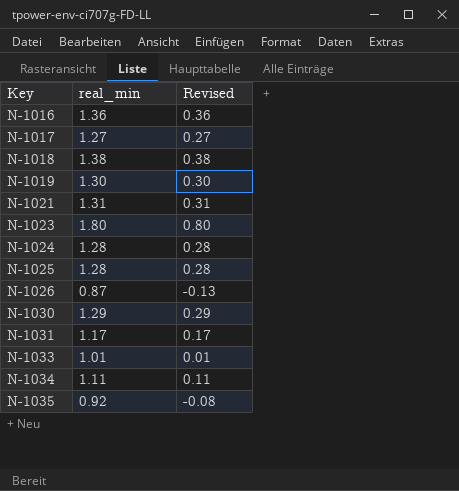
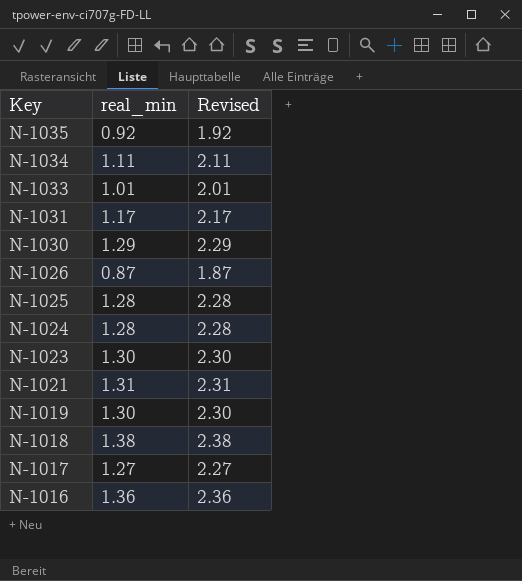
row order: Key ascending -> Key descending
column Revised | formula: [real_min] - 1 -> [real_min] + 1
N-1023 | real_min: 1.80 -> 1.30

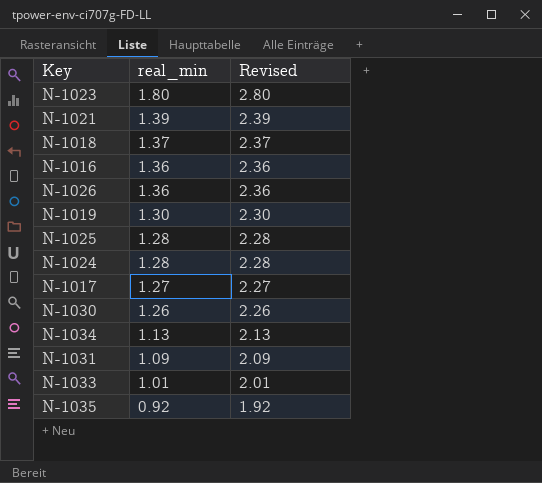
row order: Key descending -> real_min descending
N-1023 | real_min: 1.30 -> 1.80
N-1023 | Revised: 2.30 -> 2.80
N-1021 | real_min: 1.31 -> 1.39
N-1021 | Revised: 2.31 -> 2.39
N-1018 | real_min: 1.38 -> 1.37
N-1018 | Revised: 2.38 -> 2.37
N-1026 | real_min: 0.87 -> 1.36
N-1026 | Revised: 1.87 -> 2.36
N-1030 | real_min: 1.29 -> 1.26
N-1030 | Revised: 2.29 -> 2.26
N-1034 | real_min: 1.11 -> 1.13
N-1034 | Revised: 2.11 -> 2.13
N-1031 | real_min: 1.17 -> 1.09
N-1031 | Revised: 2.17 -> 2.09

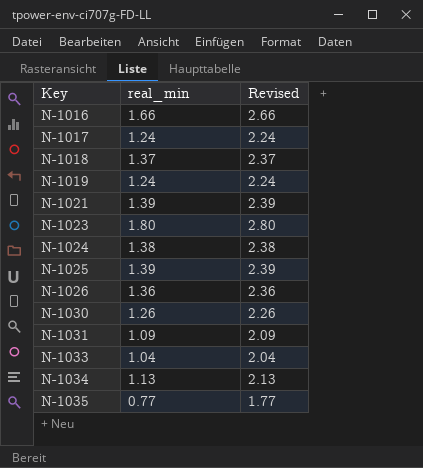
row order: real_min descending -> Key ascending
N-1016 | real_min: 1.36 -> 1.66
N-1016 | Revised: 2.36 -> 2.66
N-1017 | real_min: 1.27 -> 1.24
N-1017 | Revised: 2.27 -> 2.24
N-1019 | real_min: 1.30 -> 1.24
N-1019 | Revised: 2.30 -> 2.24
N-1024 | real_min: 1.28 -> 1.38
N-1024 | Revised: 2.28 -> 2.38
N-1025 | real_min: 1.28 -> 1.39
N-1025 | Revised: 2.28 -> 2.39
N-1033 | real_min: 1.01 -> 1.04
N-1033 | Revised: 2.01 -> 2.04
N-1035 | real_min: 0.92 -> 0.77
N-1035 | Revised: 1.92 -> 1.77

